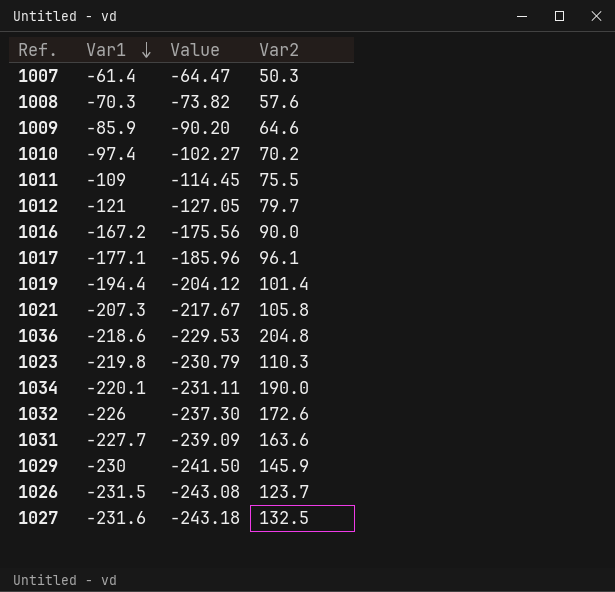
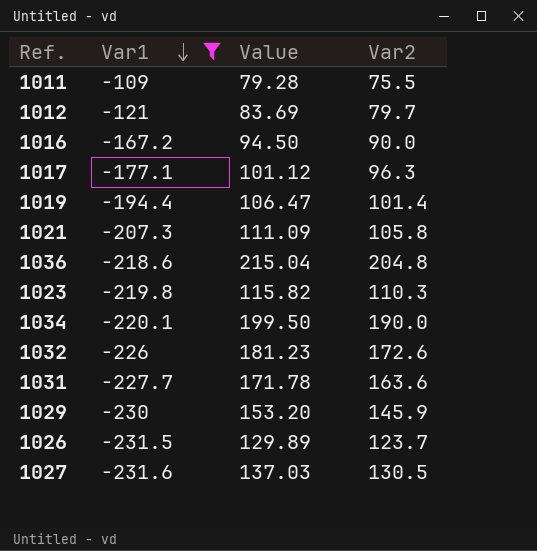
filter: none -> Var1 <= -109
column Value | formula: [Var1] * 1.05 -> [Var2] * 1.05
1017 | Var2: 96.1 -> 96.3
1027 | Var2: 132.5 -> 130.5

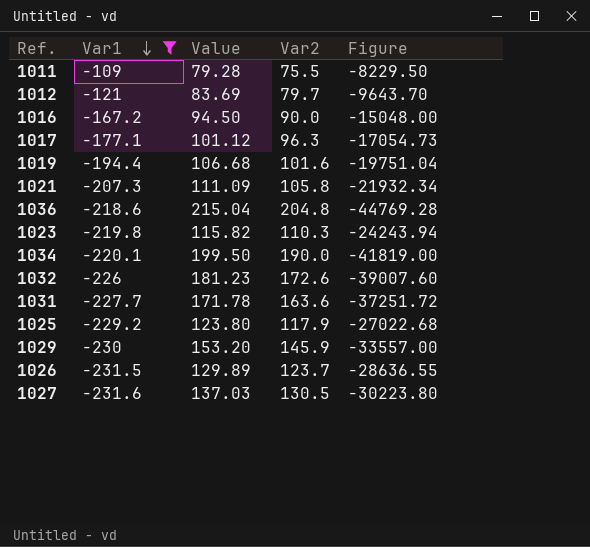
column Figure | formula: none -> [Var1] * [Var2]
1019 | Value: 106.47 -> 106.68
1019 | Var2: 101.4 -> 101.6
row 1025: none -> -229.2 | 123.80 | 117.9 | -27022.68

